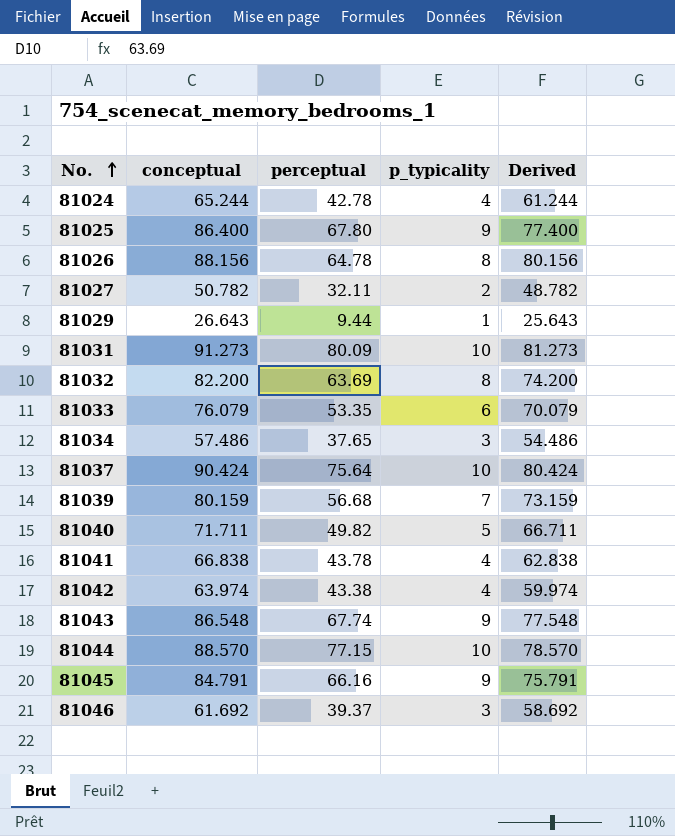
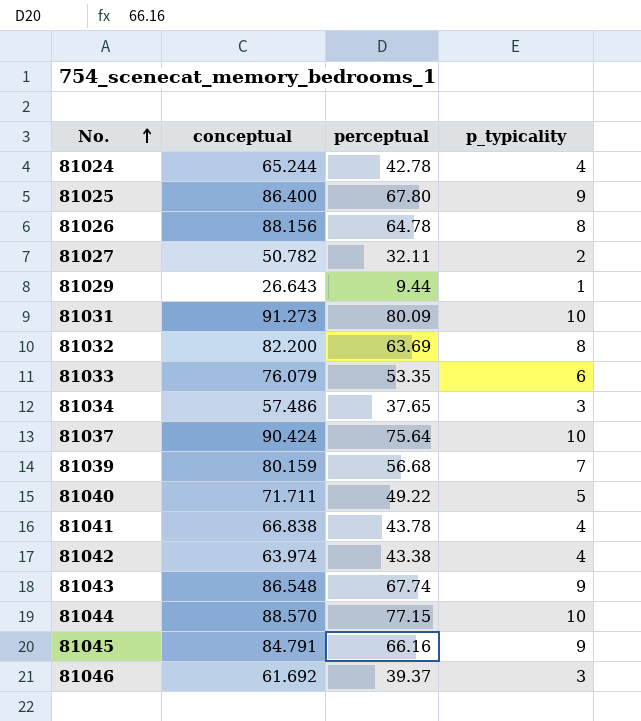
column Derived | formula: [conceptual] - [p_typicality] -> none
81040 | perceptual: 49.82 -> 49.22

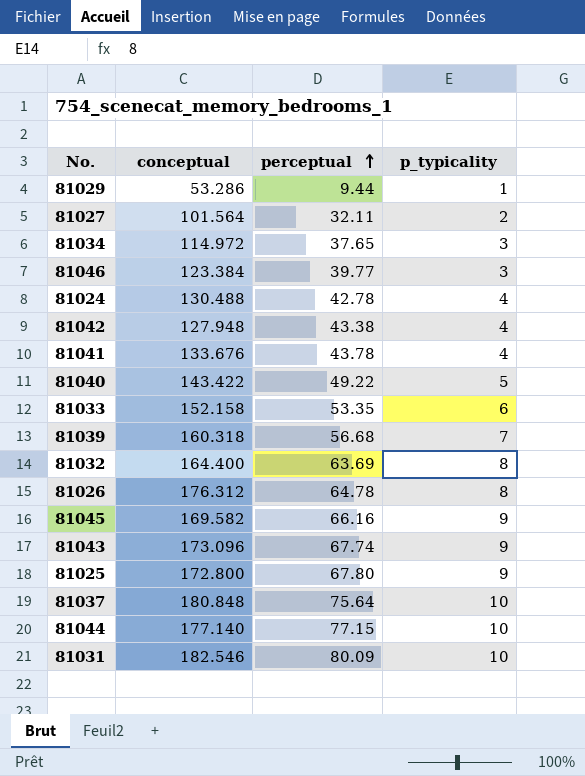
row order: No. ascending -> perceptual ascending
81029 | conceptual: 26.643 -> 53.286
81027 | conceptual: 50.782 -> 101.564
81034 | conceptual: 57.486 -> 114.972
81046 | conceptual: 61.692 -> 123.384
81046 | perceptual: 39.37 -> 39.77
81024 | conceptual: 65.244 -> 130.488
81042 | conceptual: 63.974 -> 127.948
81041 | conceptual: 66.838 -> 133.676
81040 | conceptual: 71.711 -> 143.422
81033 | conceptual: 76.079 -> 152.158
81039 | conceptual: 80.159 -> 160.318
81032 | conceptual: 82.200 -> 164.400
81026 | conceptual: 88.156 -> 176.312
81045 | conceptual: 84.791 -> 169.582
81043 | conceptual: 86.548 -> 173.096
81025 | conceptual: 86.400 -> 172.800
81037 | conceptual: 90.424 -> 180.848
81044 | conceptual: 88.570 -> 177.140
81031 | conceptual: 91.273 -> 182.546

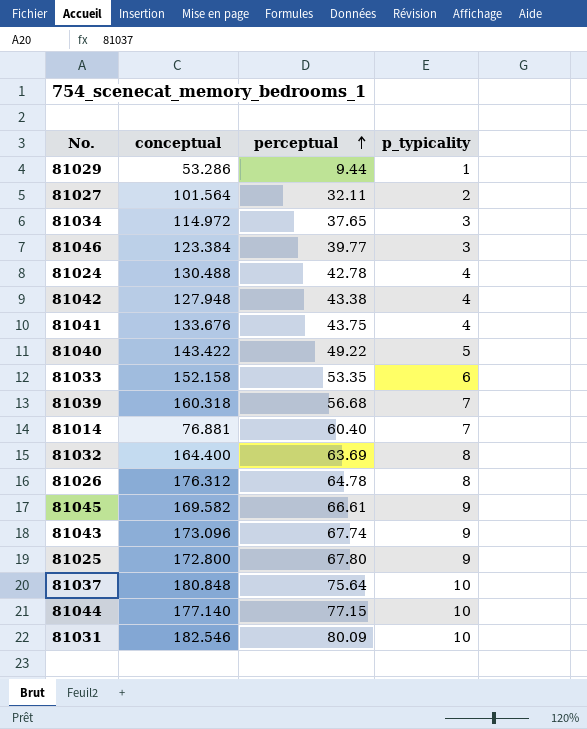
81041 | perceptual: 43.78 -> 43.75
row 81014: none -> 76.881 | 60.40 | 7
81045 | perceptual: 66.16 -> 66.61

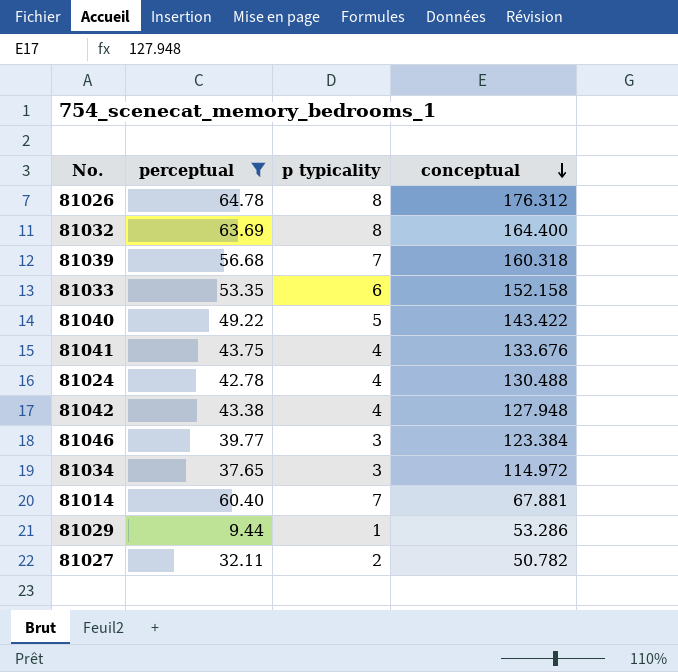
filter: none -> perceptual <= 64.78
row order: perceptual ascending -> conceptual descending
column name: p_typicality -> p typicality
column conceptual | position: 2 -> 4
81014 | conceptual: 76.881 -> 67.881
81027 | conceptual: 101.564 -> 50.782

